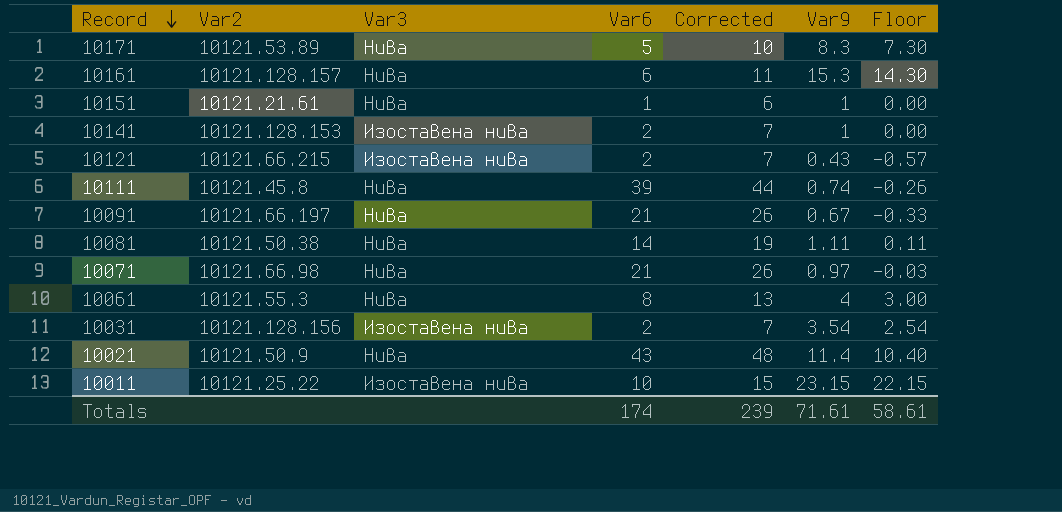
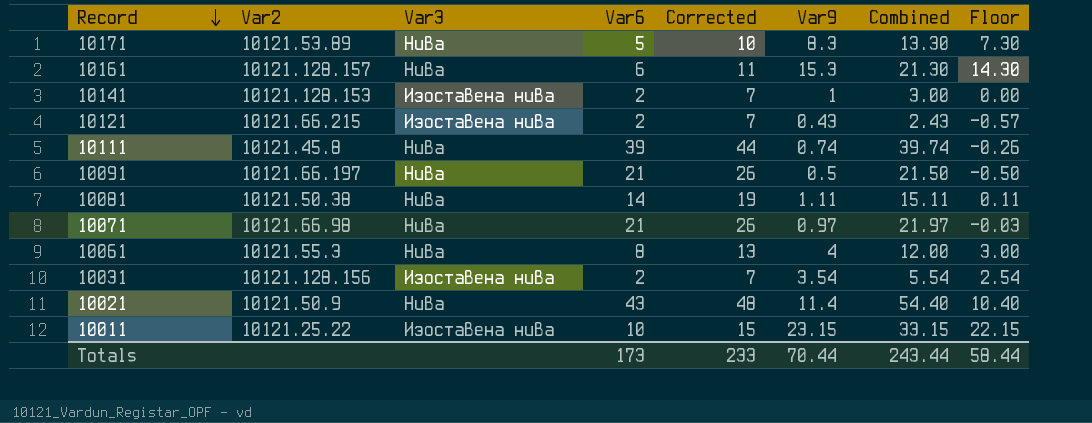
column Combined | formula: none -> [Var6] + [Var9]
row 10151: 10121.21.61 | Нива | 1 | 6 | 1 | 0.00 -> none
10091 | Var9: 0.67 -> 0.5
10091 | Floor: -0.33 -> -0.50
Totals | Var6: 174 -> 173
Totals | Corrected: 239 -> 233
Totals | Var9: 71.61 -> 70.44
Totals | Floor: 58.61 -> 58.44

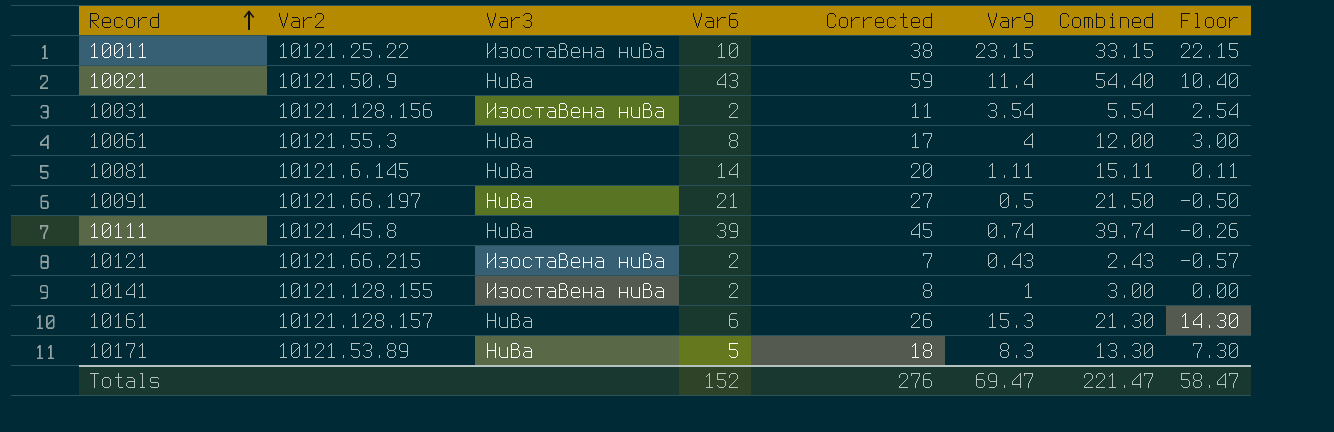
row order: Record descending -> Record ascending
column Corrected | formula: [Var6] + 5 -> [Combined] + 5
row 10071: 10121.66.98 | Нива | 21 | 26 | 0.97 | 21.97 | -0.03 -> none
10081 | Var2: 10121.50.38 -> 10121.6.145
10141 | Var2: 10121.128.153 -> 10121.128.155
Totals | Var6: 173 -> 152
Totals | Corrected: 233 -> 276
Totals | Var9: 70.44 -> 69.47
Totals | Combined: 243.44 -> 221.47
Totals | Floor: 58.44 -> 58.47

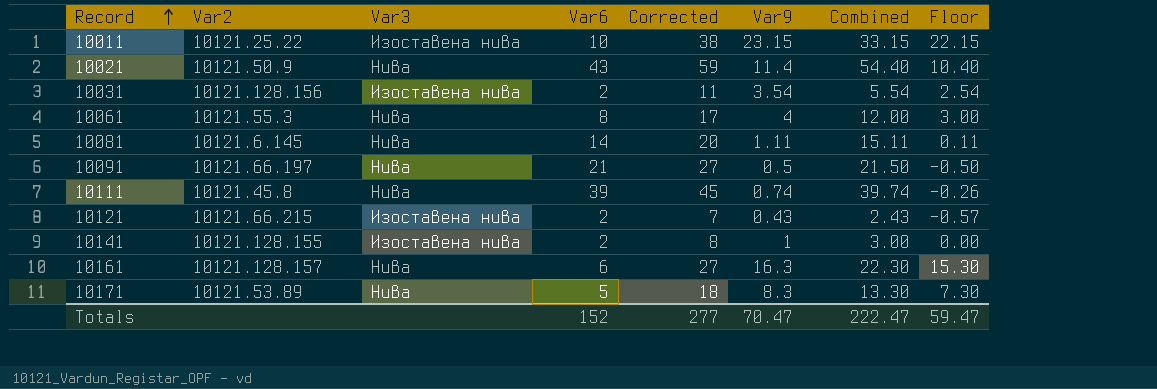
10161 | Corrected: 26 -> 27
10161 | Var9: 15.3 -> 16.3
10161 | Combined: 21.30 -> 22.30
10161 | Floor: 14.30 -> 15.30
Totals | Corrected: 276 -> 277
Totals | Var9: 69.47 -> 70.47
Totals | Combined: 221.47 -> 222.47
Totals | Floor: 58.47 -> 59.47

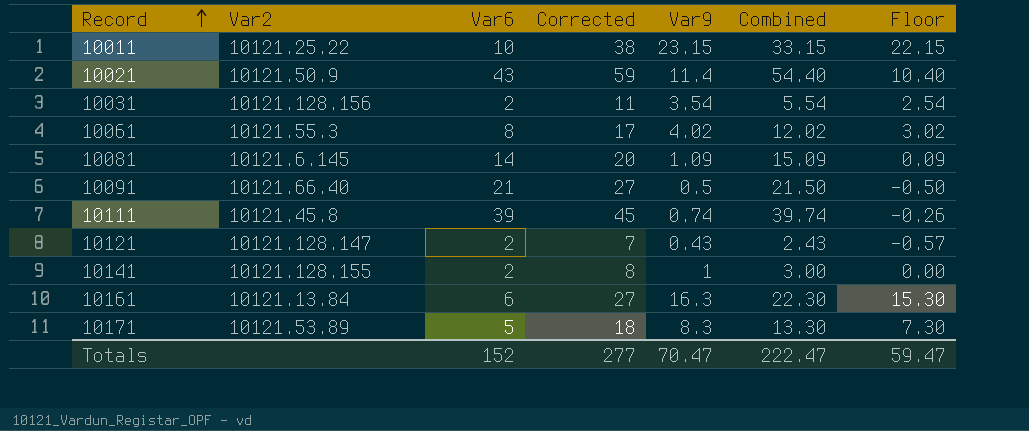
column Var3 | position: 3 -> none
10061 | Var9: 4 -> 4.02
10061 | Combined: 12.00 -> 12.02
10061 | Floor: 3.00 -> 3.02
10081 | Var9: 1.11 -> 1.09
10081 | Combined: 15.11 -> 15.09
10081 | Floor: 0.11 -> 0.09
10091 | Var2: 10121.66.197 -> 10121.66.40
10121 | Var2: 10121.66.215 -> 10121.128.147
10161 | Var2: 10121.128.157 -> 10121.13.84

